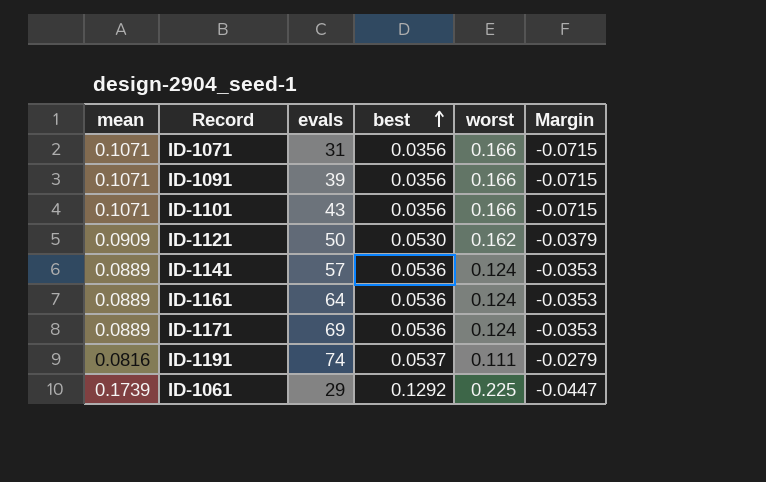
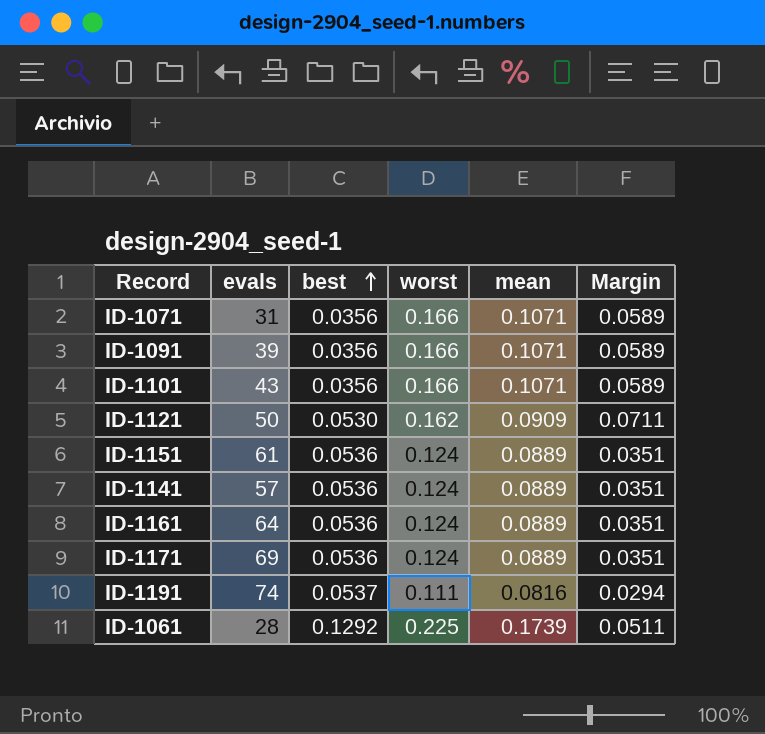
column mean | position: 1 -> 5
column Margin | formula: [best] - [mean] -> [worst] - [mean]
row ID-1151: none -> 61 | 0.0536 | 0.124 | 0.0889 | 0.0351
ID-1061 | evals: 29 -> 28

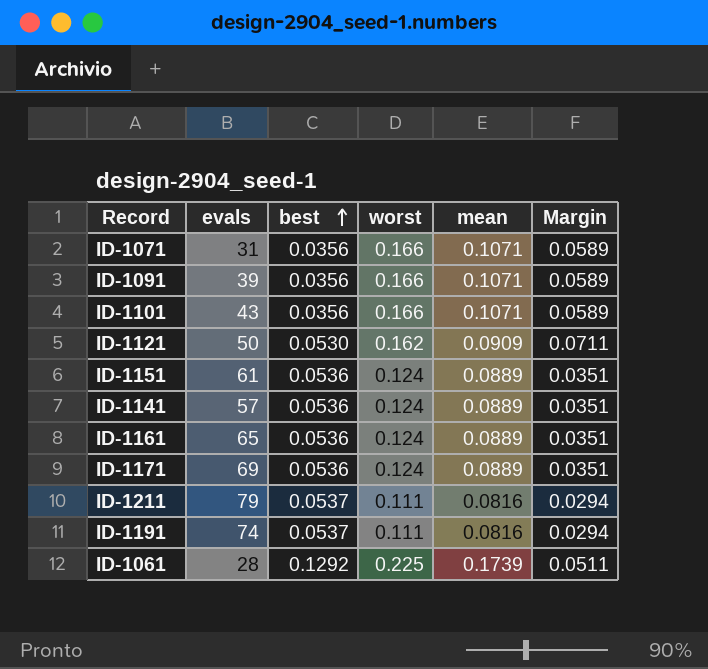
ID-1161 | evals: 64 -> 65
row ID-1211: none -> 79 | 0.0537 | 0.111 | 0.0816 | 0.0294

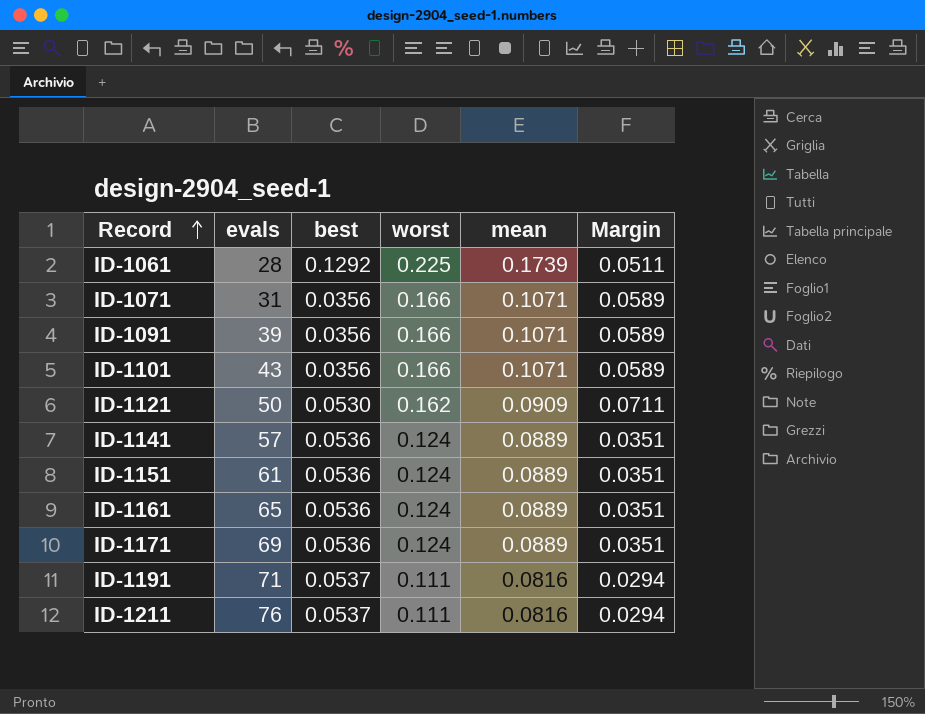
row order: best ascending -> Record ascending
ID-1191 | evals: 74 -> 71
ID-1211 | evals: 79 -> 76

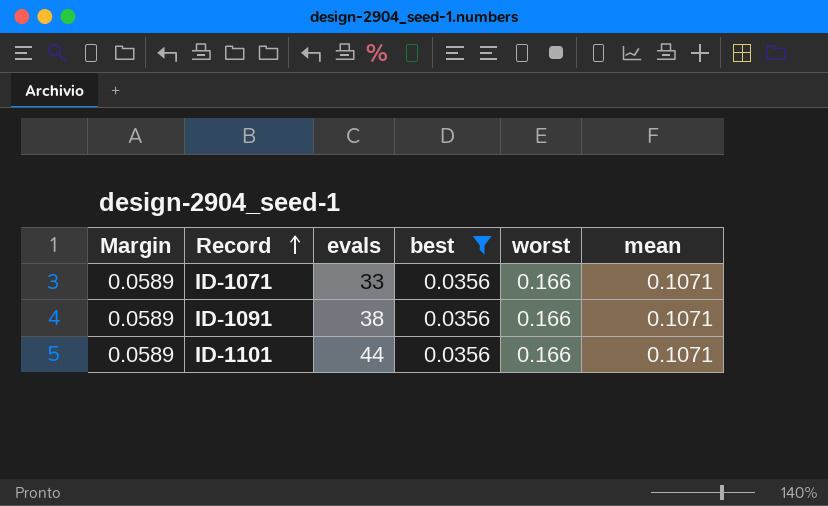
filter: none -> best = 0.0356
column Margin | position: 6 -> 1
ID-1071 | evals: 31 -> 33
ID-1091 | evals: 39 -> 38
ID-1101 | evals: 43 -> 44

